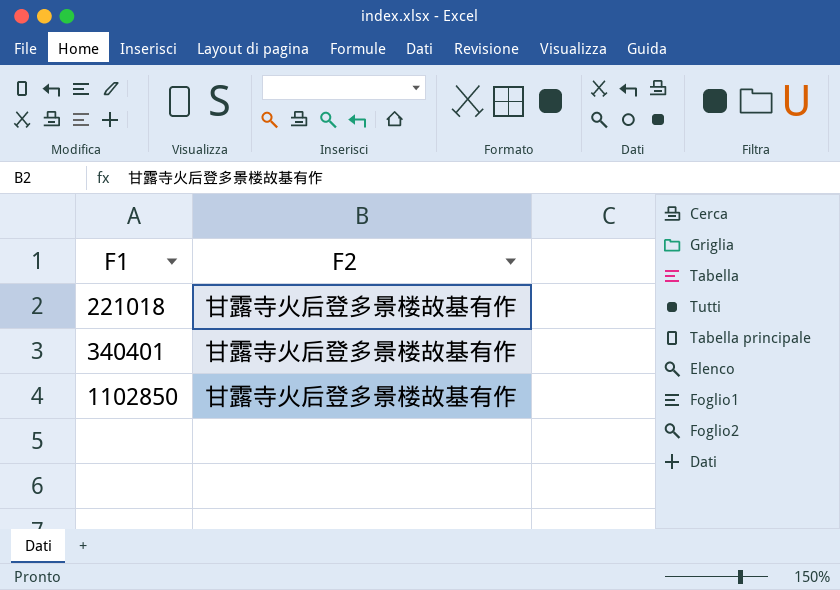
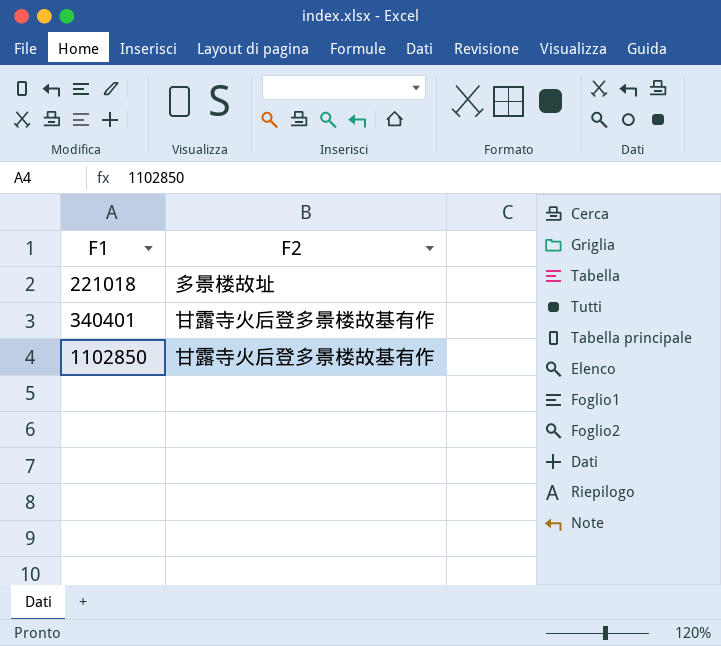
221018 | F2: 甘露寺火后登多景楼故基有作 -> 多景楼故址

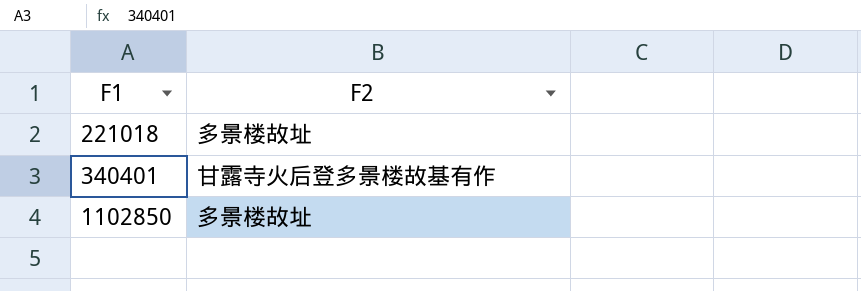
1102850 | F2: 甘露寺火后登多景楼故基有作 -> 多景楼故址

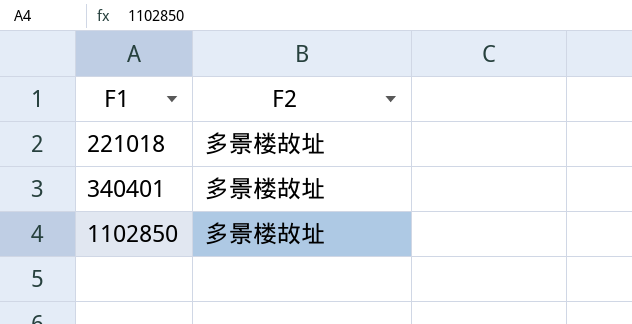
340401 | F2: 甘露寺火后登多景楼故基有作 -> 多景楼故址

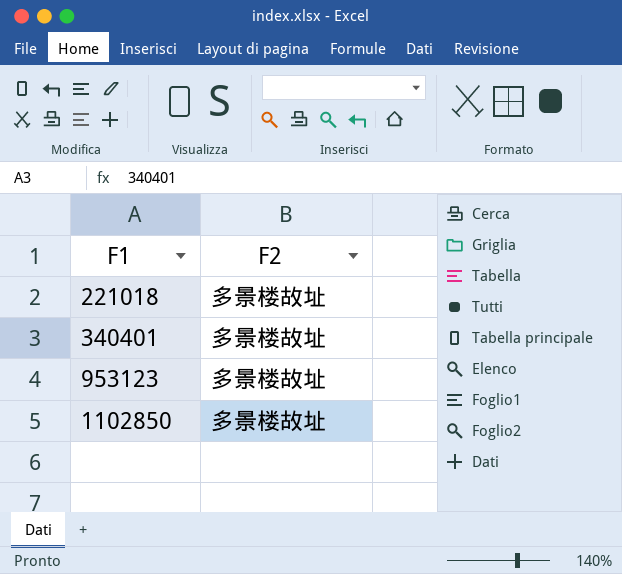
row 953123: none -> 多景楼故址

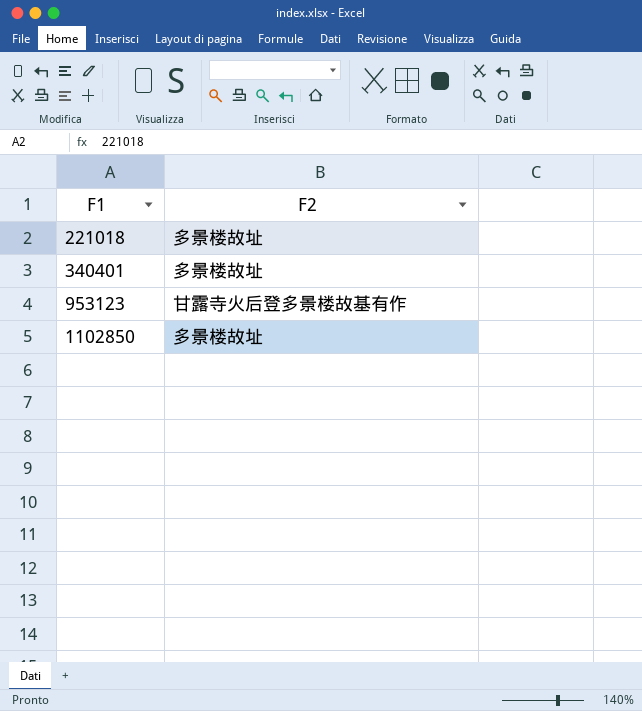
953123 | F2: 多景楼故址 -> 甘露寺火后登多景楼故基有作

